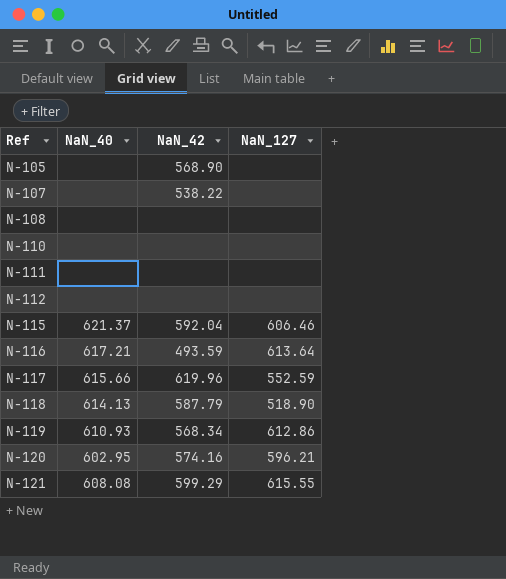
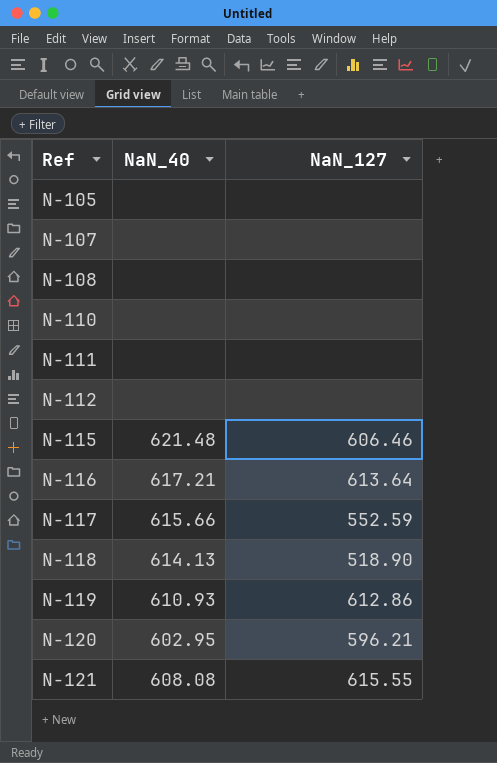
column NaN_42 | position: 3 -> none
N-115 | NaN_40: 621.37 -> 621.48

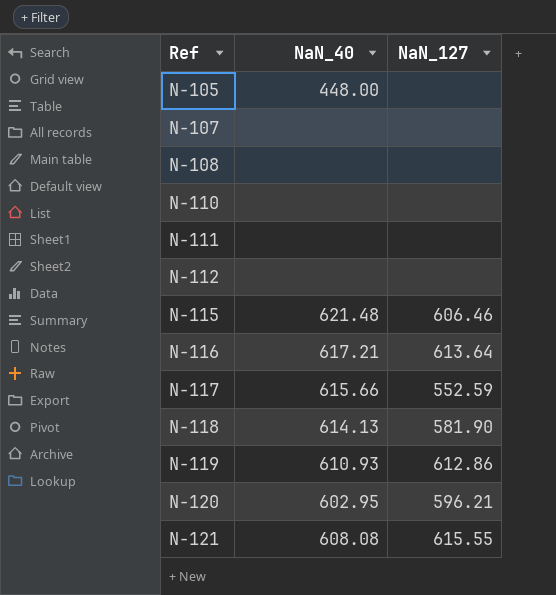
N-105 | NaN_40: none -> 448.00
N-118 | NaN_127: 518.90 -> 581.90

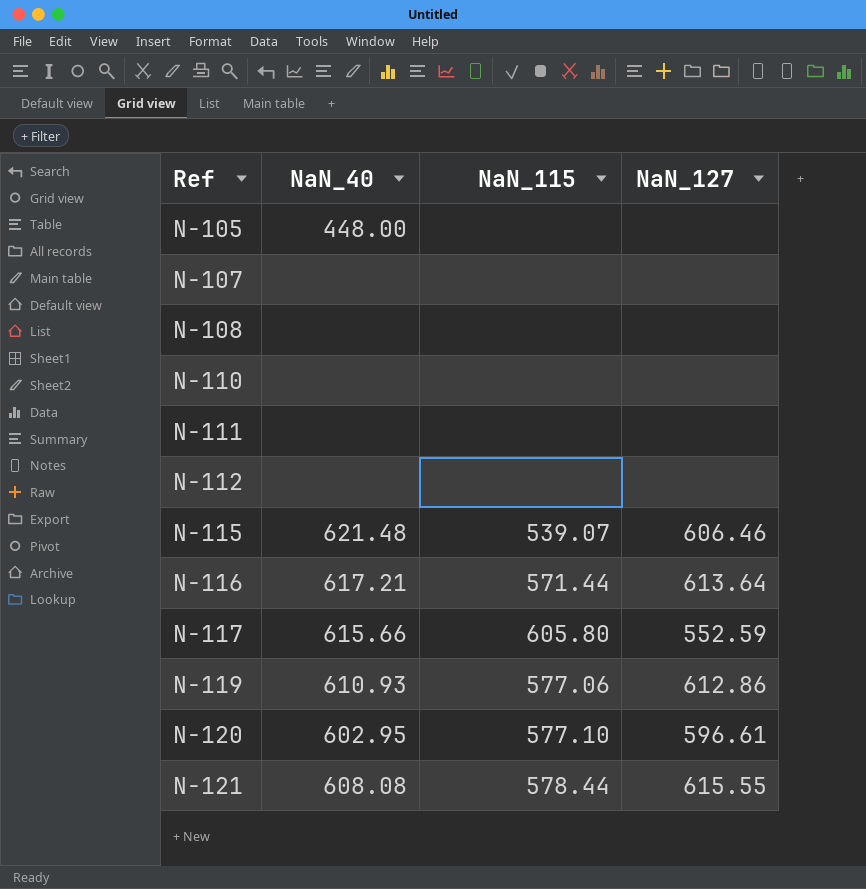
column NaN_115 | position: none -> 3
row N-118: 614.13 | 581.90 -> none
N-120 | NaN_127: 596.21 -> 596.61

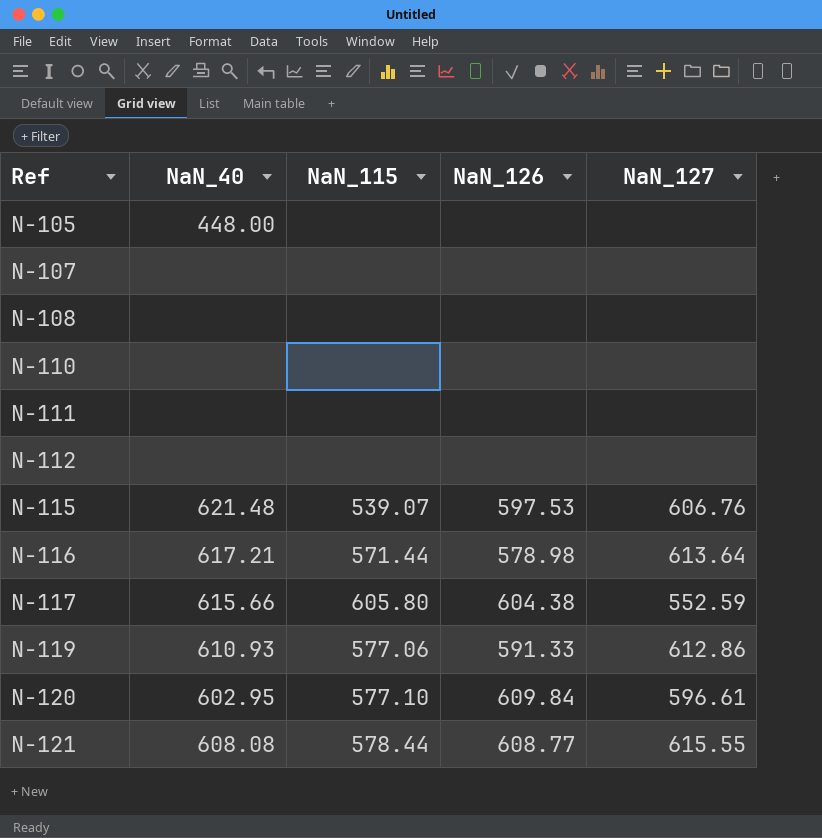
column NaN_126 | position: none -> 4
N-115 | NaN_127: 606.46 -> 606.76

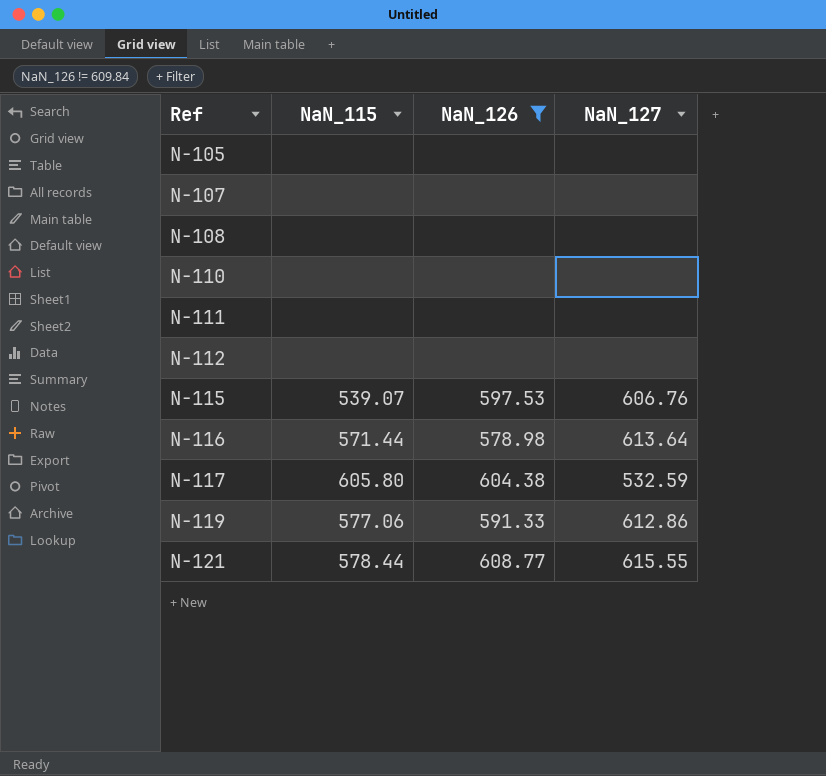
filter: none -> NaN_126 != 609.84
column NaN_40 | position: 2 -> none
N-117 | NaN_127: 552.59 -> 532.59

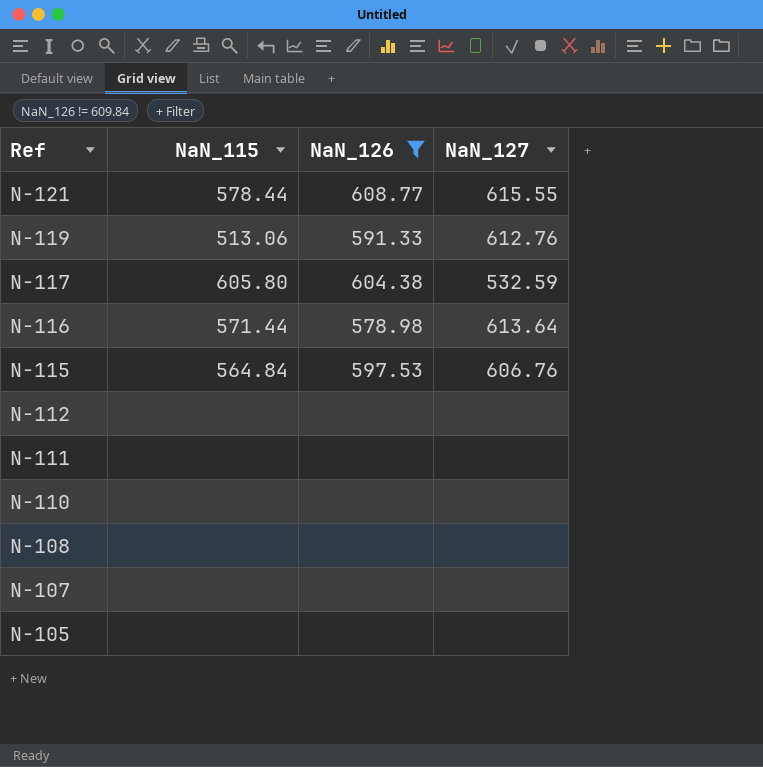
row order: Ref ascending -> Ref descending
N-119 | NaN_115: 577.06 -> 513.06
N-119 | NaN_127: 612.86 -> 612.76
N-115 | NaN_115: 539.07 -> 564.84

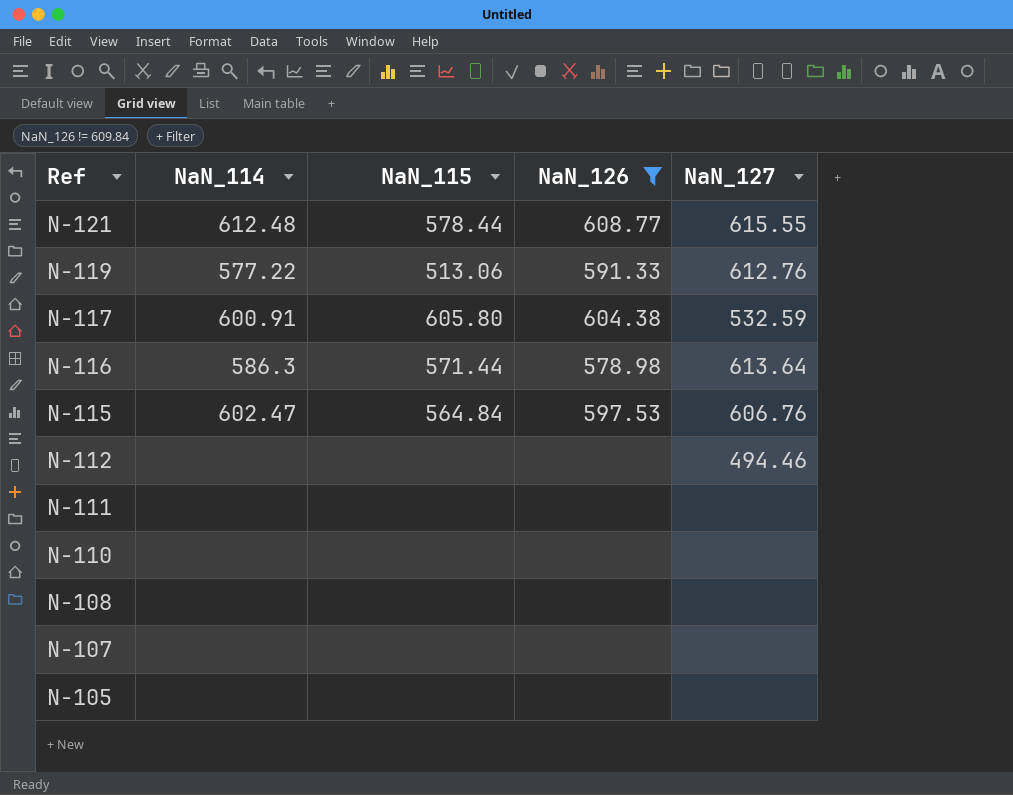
column NaN_114 | position: none -> 2
N-112 | NaN_127: none -> 494.46

